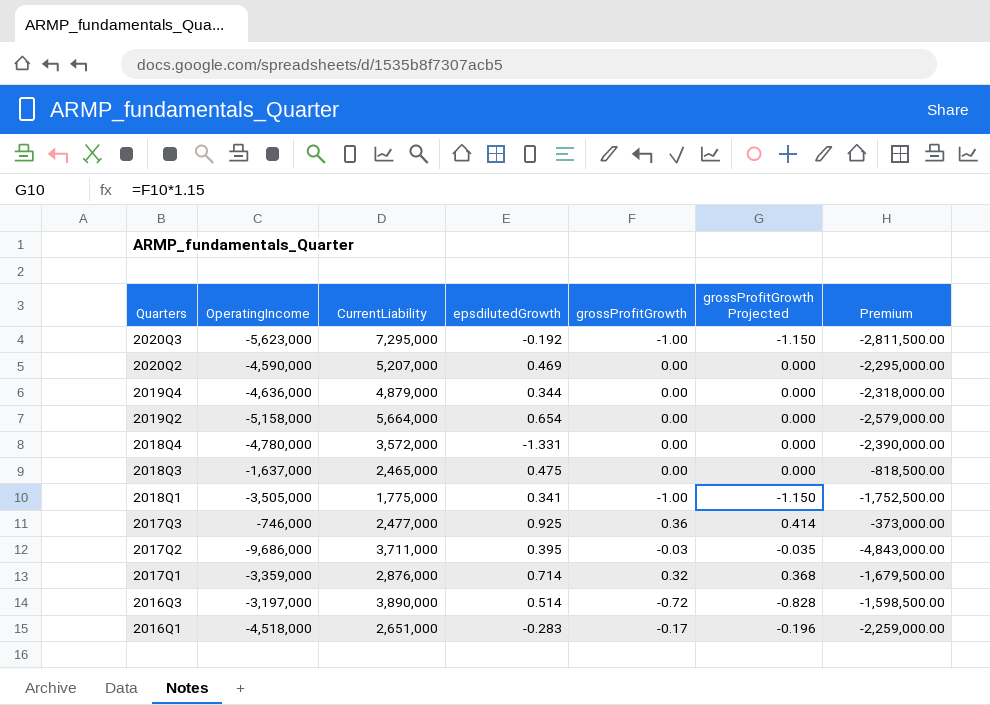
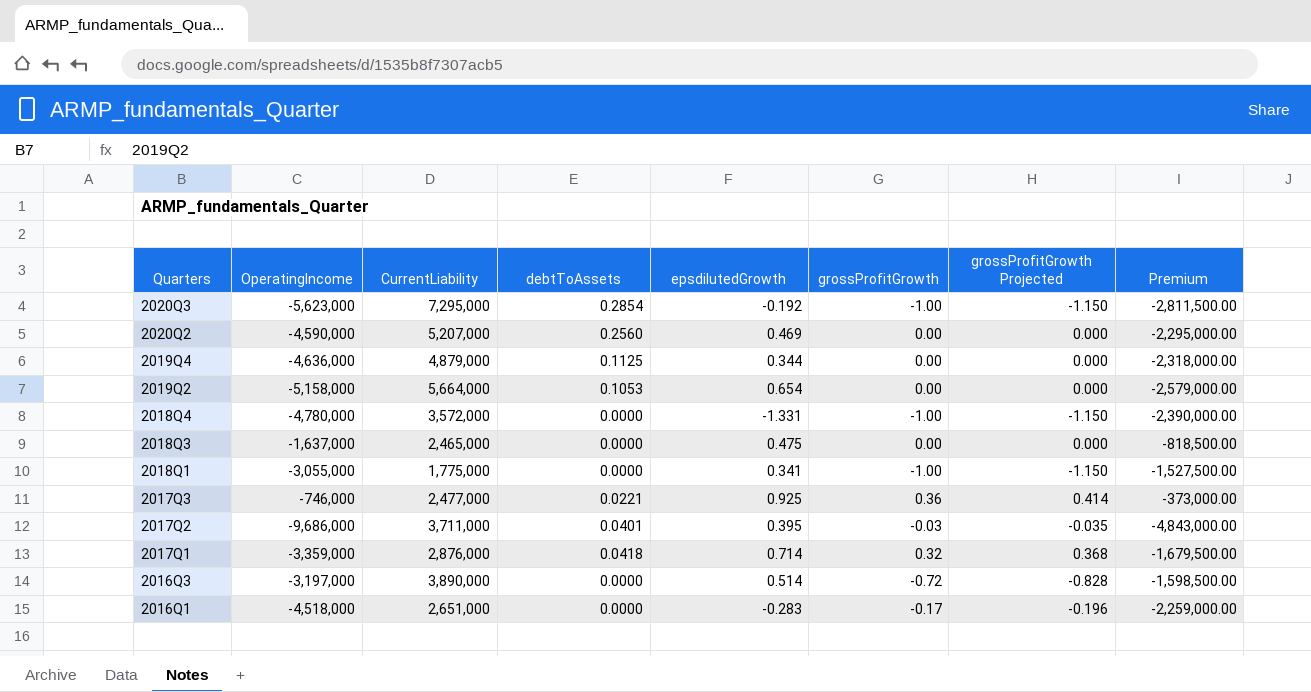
column debtToAssets | position: none -> 4
2018Q4 | grossProfitGrowth: 0.00 -> -1.00
2018Q4 | grossProfitGrowth Projected: 0.000 -> -1.150
2018Q1 | OperatingIncome: -3,505,000 -> -3,055,000
2018Q1 | Premium: -1,752,500.00 -> -1,527,500.00

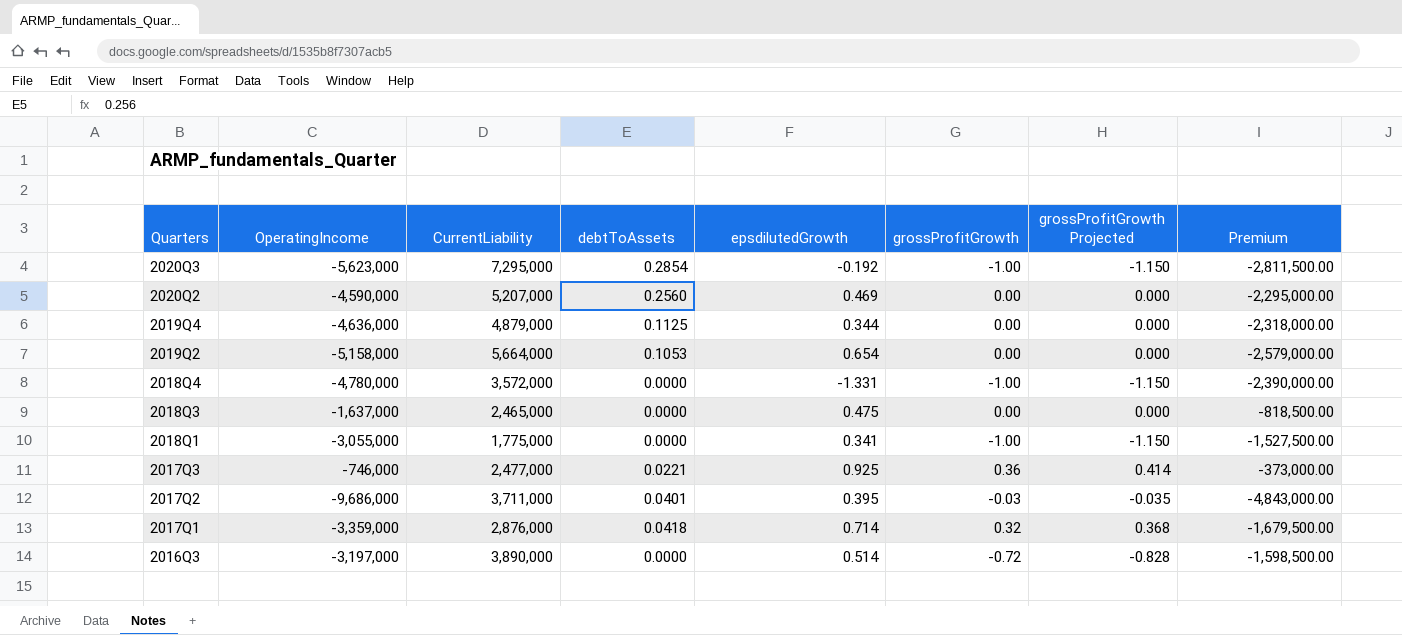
row 2016Q1: -4,518,000 | 2,651,000 | 0.0000 | -0.283 | -0.17 | -0.196 | -2,259,000.00 -> none

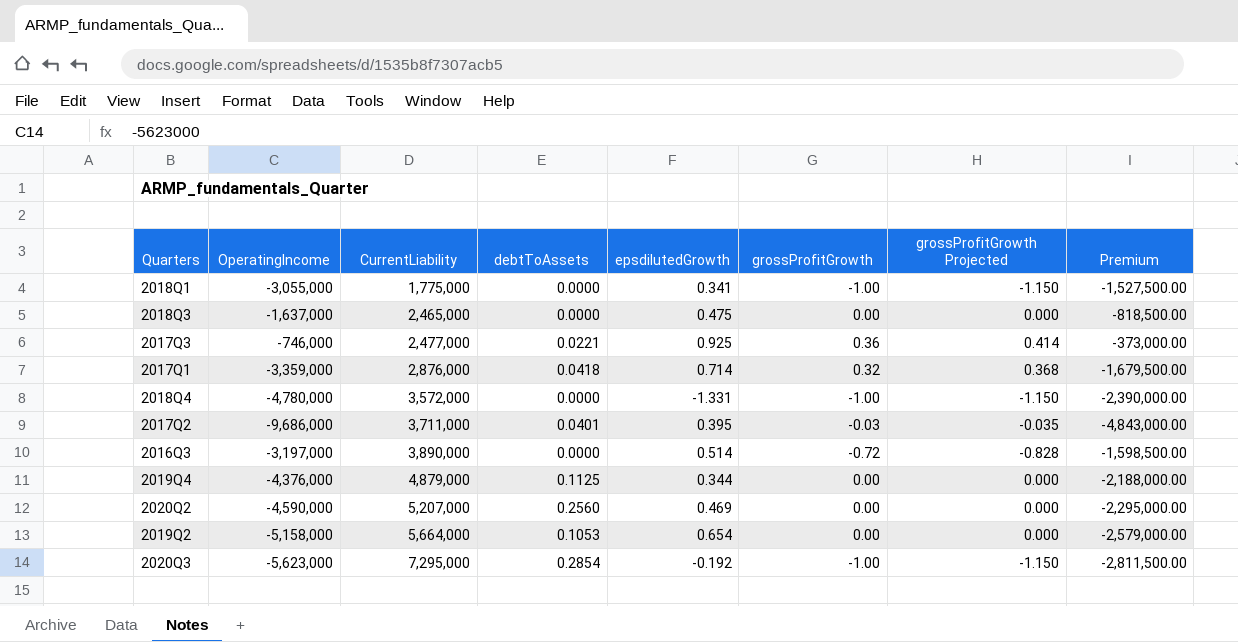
row order: Quarters descending -> CurrentLiability ascending
2019Q4 | OperatingIncome: -4,636,000 -> -4,376,000
2019Q4 | Premium: -2,318,000.00 -> -2,188,000.00

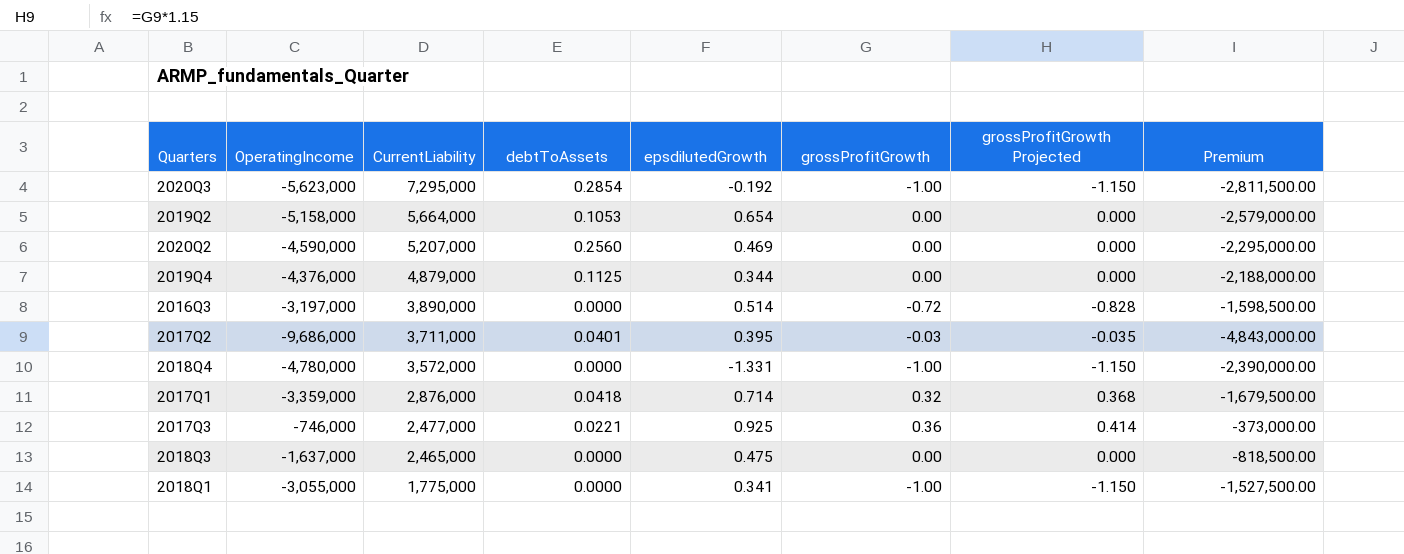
row order: CurrentLiability ascending -> CurrentLiability descending

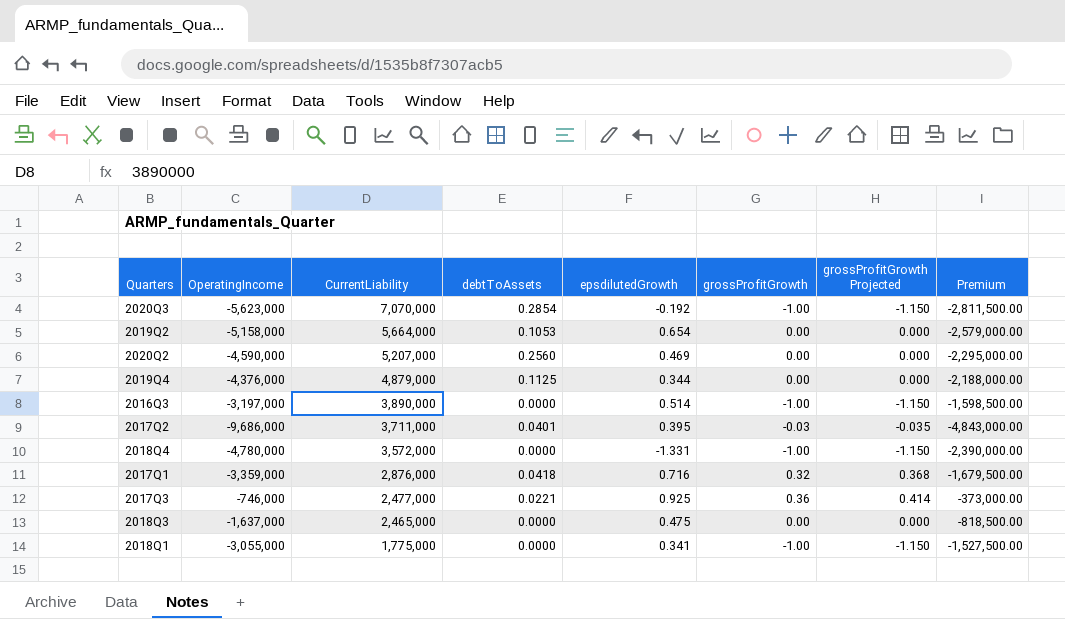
2020Q3 | CurrentLiability: 7,295,000 -> 7,070,000
2016Q3 | grossProfitGrowth: -0.72 -> -1.00
2016Q3 | grossProfitGrowth Projected: -0.828 -> -1.150
2017Q1 | epsdilutedGrowth: 0.714 -> 0.716

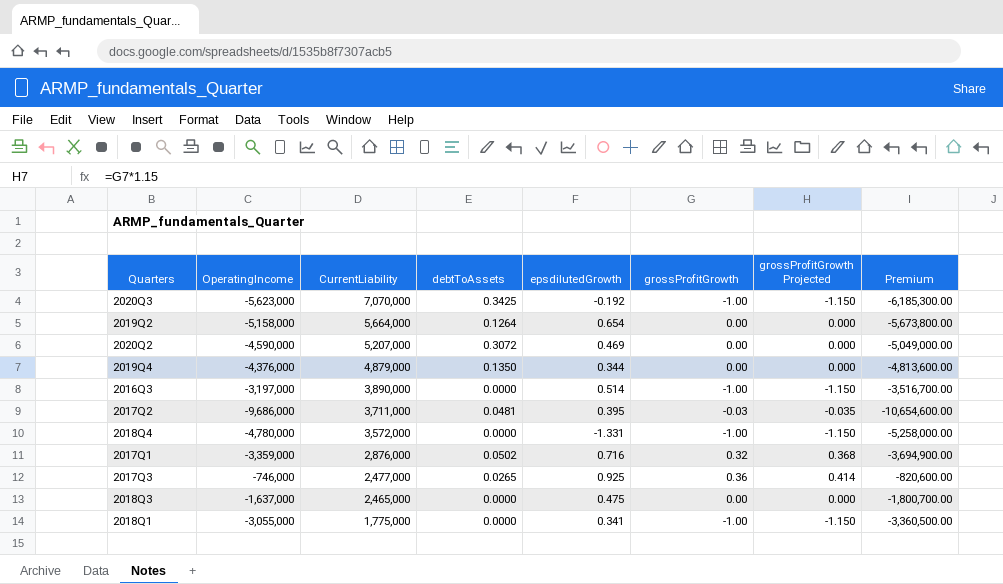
column Premium | formula: [OperatingIncome] * 0.5 -> [OperatingIncome] * 1.1
2020Q3 | debtToAssets: 0.2854 -> 0.3425
2019Q2 | debtToAssets: 0.1053 -> 0.1264
2020Q2 | debtToAssets: 0.2560 -> 0.3072
2019Q4 | debtToAssets: 0.1125 -> 0.1350
2017Q2 | debtToAssets: 0.0401 -> 0.0481
2017Q1 | debtToAssets: 0.0418 -> 0.0502
2017Q3 | debtToAssets: 0.0221 -> 0.0265

